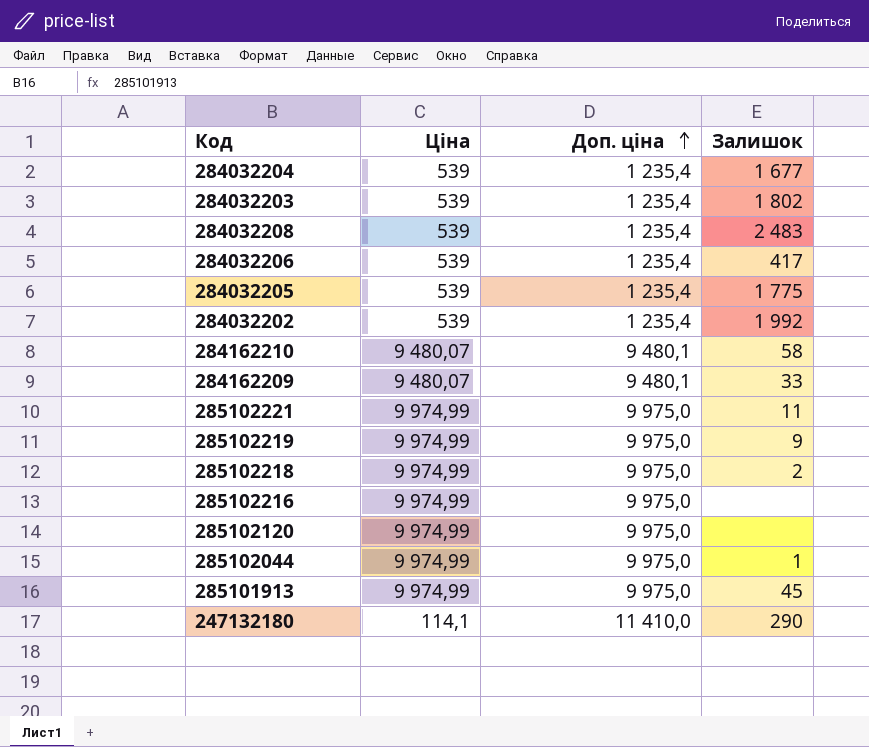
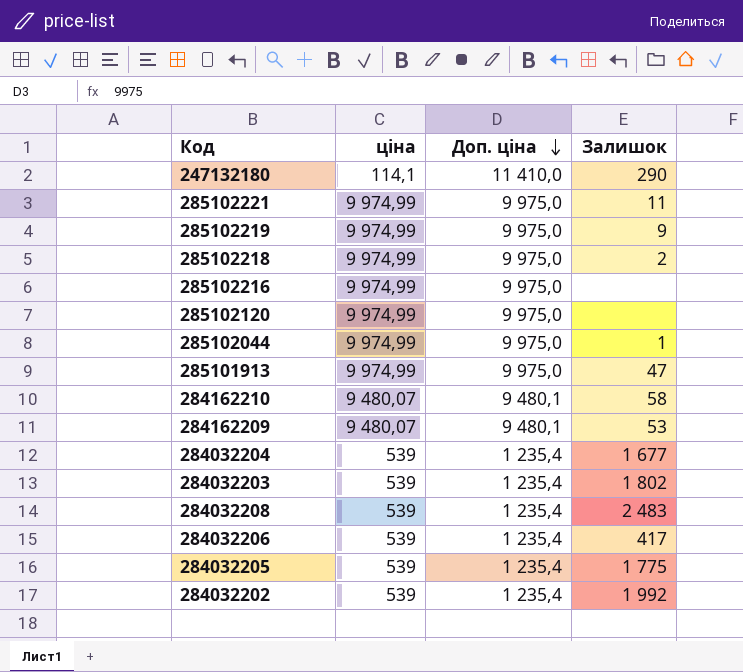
row order: Доп. ціна ascending -> Доп. ціна descending
column name: Ціна -> ціна
285101913 | Залишок: 45 -> 47
284162209 | Залишок: 33 -> 53

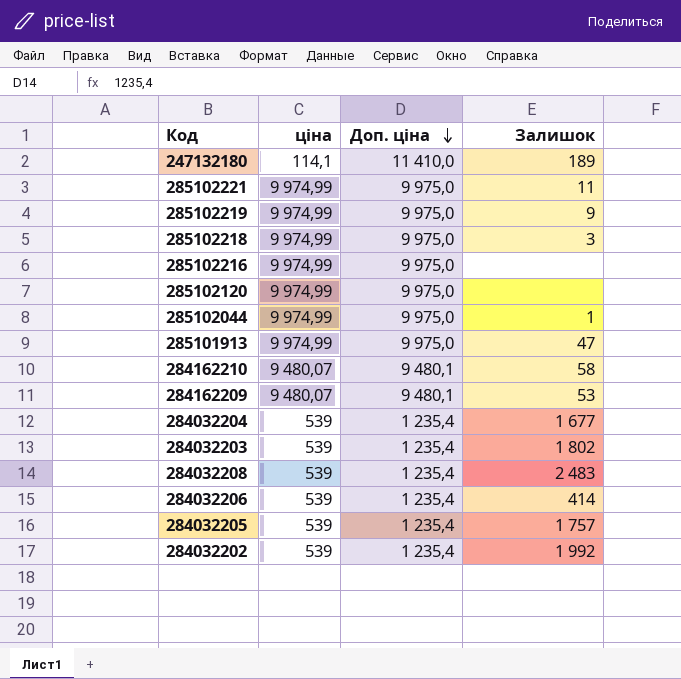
247132180 | Залишок: 290 -> 189
285102218 | Залишок: 2 -> 3
284032206 | Залишок: 417 -> 414
284032205 | Залишок: 1 775 -> 1 757

